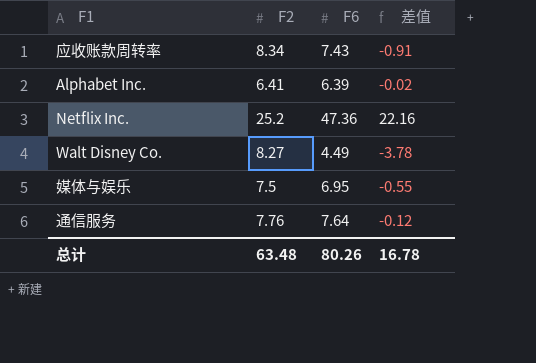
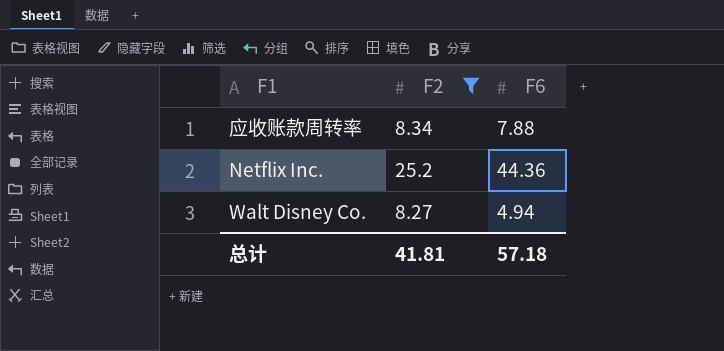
filter: none -> F2 >= 8.27
column 差值 | formula: [F6] - [F2] -> none
应收账款周转率 | F6: 7.43 -> 7.88
Netflix Inc. | F6: 47.36 -> 44.36
Walt Disney Co. | F6: 4.49 -> 4.94
总计 | F2: 63.48 -> 41.81
总计 | F6: 80.26 -> 57.18

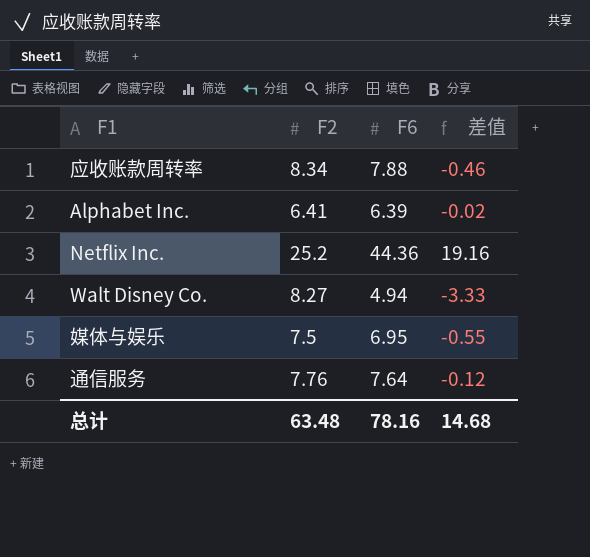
filter: F2 >= 8.27 -> none
column 差值 | formula: none -> [F6] - [F2]
总计 | F2: 41.81 -> 63.48
总计 | F6: 57.18 -> 78.16

